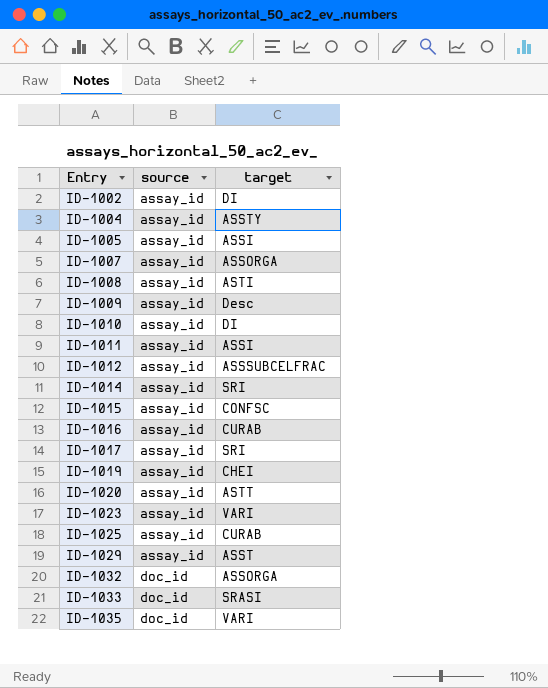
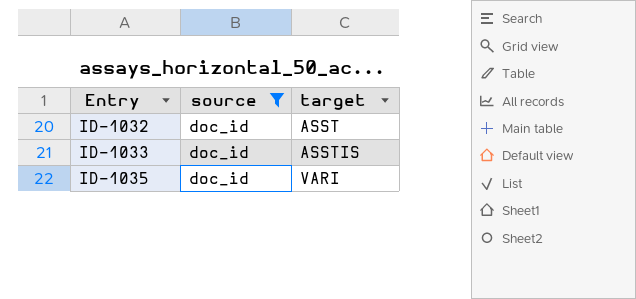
filter: none -> source = doc_id
ID-1032 | target: ASSORGA -> ASST
ID-1033 | target: SRASI -> ASSTIS

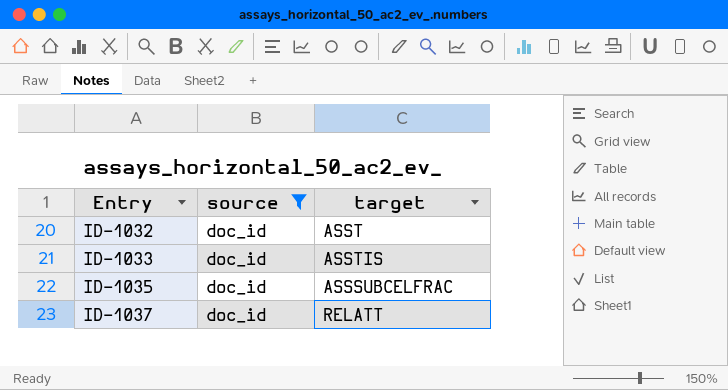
ID-1035 | target: VARI -> ASSSUBCELFRAC
row ID-1037: none -> doc_id | RELATT

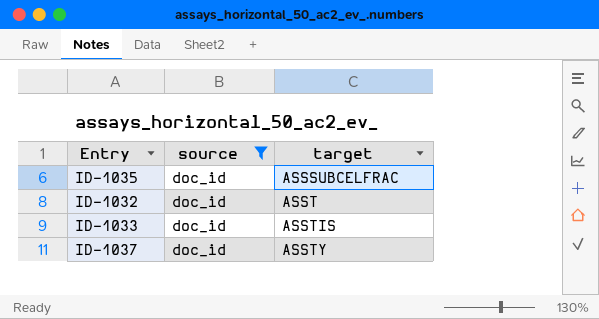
row order: Entry ascending -> target ascending
ID-1037 | target: RELATT -> ASSTY

